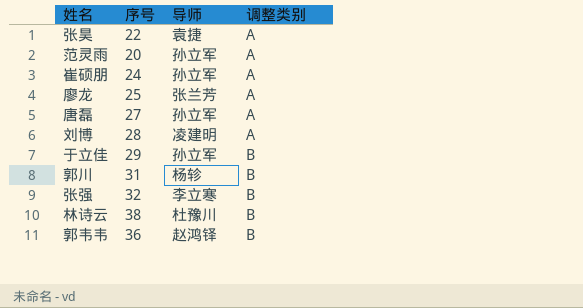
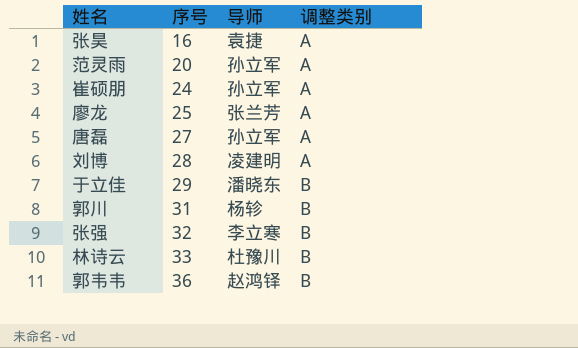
张昊 | 序号: 22 -> 16
于立佳 | 导师: 孙立军 -> 潘晓东
林诗云 | 序号: 38 -> 33

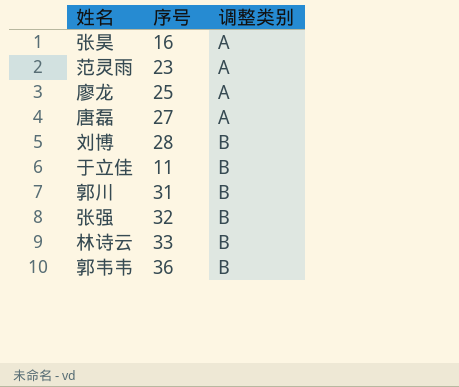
column 导师 | position: 3 -> none
row 崔硕朋: 24 | 孙立军 | A -> none
范灵雨 | 序号: 20 -> 23
刘博 | 调整类别: A -> B
于立佳 | 序号: 29 -> 11

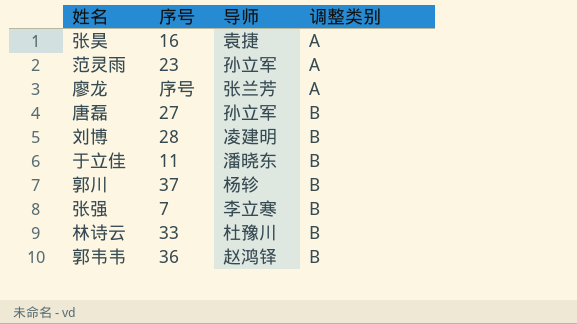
column 导师 | position: none -> 3
廖龙 | 序号: 25 -> 序号
唐磊 | 调整类别: A -> B
郭川 | 序号: 31 -> 37
张强 | 序号: 32 -> 7

